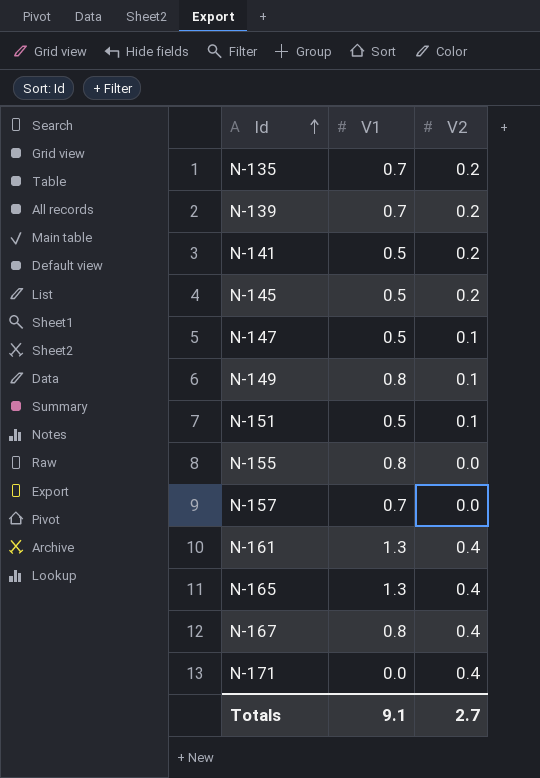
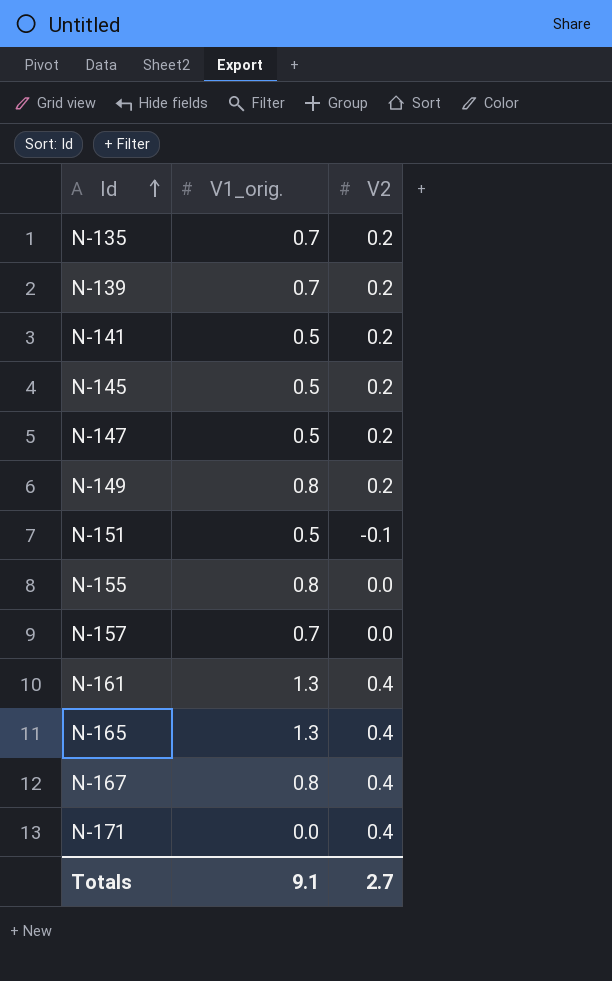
column name: V1 -> V1_orig.
N-147 | V2: 0.1 -> 0.2
N-149 | V2: 0.1 -> 0.2
N-151 | V2: 0.1 -> -0.1

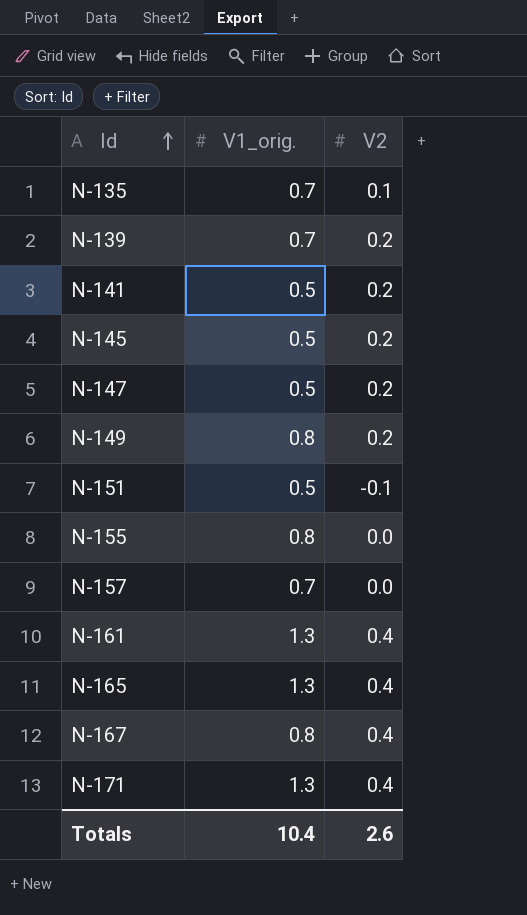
N-135 | V2: 0.2 -> 0.1
N-171 | V1_orig.: 0.0 -> 1.3
Totals | V1_orig.: 9.1 -> 10.4
Totals | V2: 2.7 -> 2.6

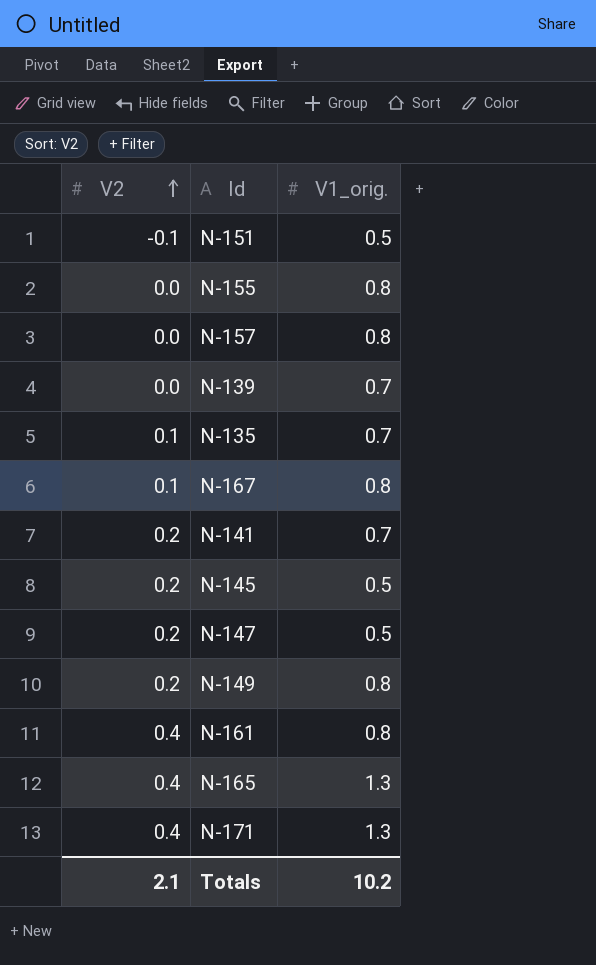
row order: Id ascending -> V2 ascending
column V2 | position: 3 -> 1
N-157 | V1_orig.: 0.7 -> 0.8
N-139 | V2: 0.2 -> 0.0
N-167 | V2: 0.4 -> 0.1
N-141 | V1_orig.: 0.5 -> 0.7
N-161 | V1_orig.: 1.3 -> 0.8
Totals | V2: 2.6 -> 2.1
Totals | V1_orig.: 10.4 -> 10.2

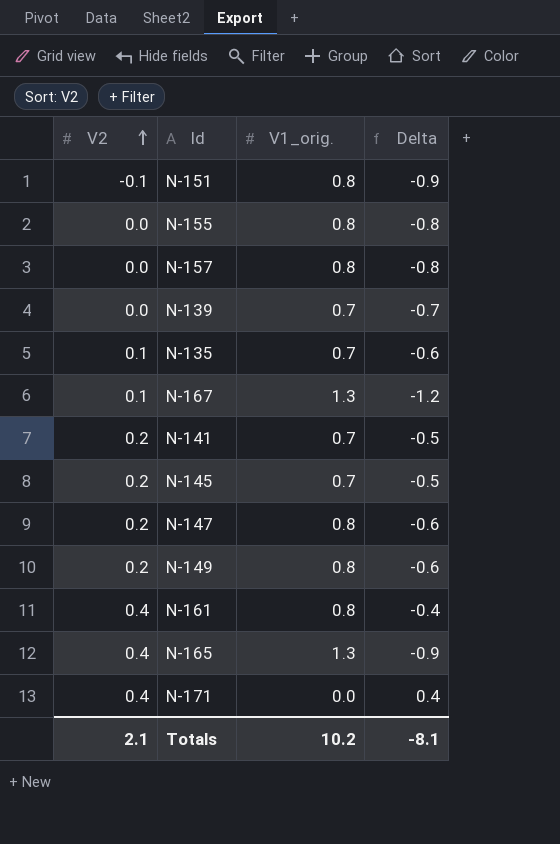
column Delta | formula: none -> [V2] - [V1_orig.]
N-151 | V1_orig.: 0.5 -> 0.8
N-167 | V1_orig.: 0.8 -> 1.3
N-145 | V1_orig.: 0.5 -> 0.7
N-147 | V1_orig.: 0.5 -> 0.8
N-171 | V1_orig.: 1.3 -> 0.0

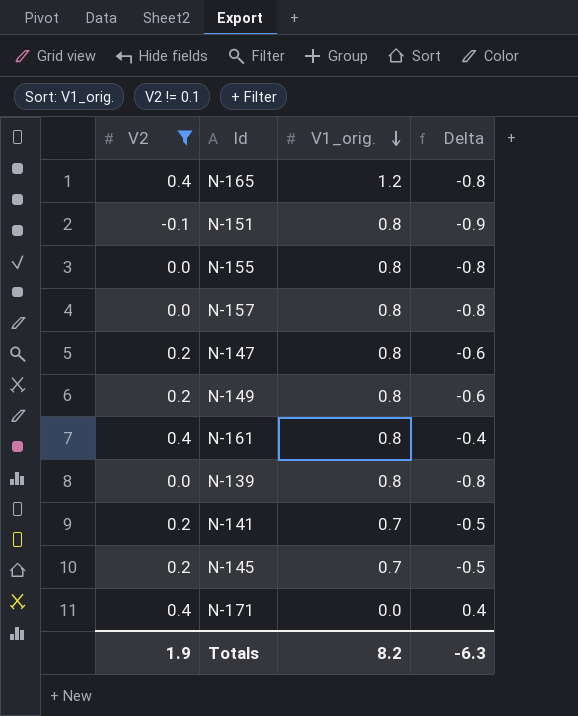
filter: none -> V2 != 0.1
row order: V2 ascending -> V1_orig. descending
N-165 | V1_orig.: 1.3 -> 1.2
N-165 | Delta: -0.9 -> -0.8
N-139 | V1_orig.: 0.7 -> 0.8
N-139 | Delta: -0.7 -> -0.8
Totals | V2: 2.1 -> 1.9
Totals | V1_orig.: 10.2 -> 8.2
Totals | Delta: -8.1 -> -6.3

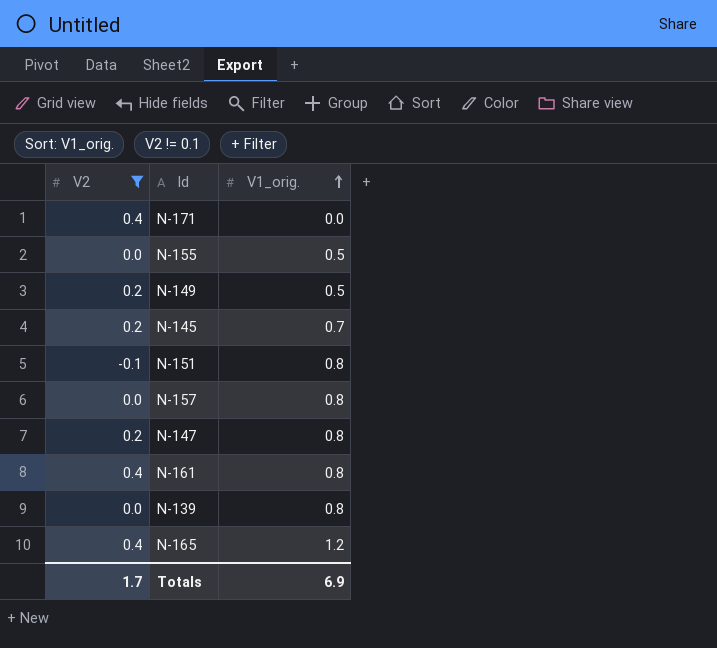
row order: V1_orig. descending -> V1_orig. ascending
column Delta | formula: [V2] - [V1_orig.] -> none
row N-141: 0.2 | 0.7 | -0.5 -> none
N-155 | V1_orig.: 0.8 -> 0.5
N-149 | V1_orig.: 0.8 -> 0.5
Totals | V2: 1.9 -> 1.7
Totals | V1_orig.: 8.2 -> 6.9

